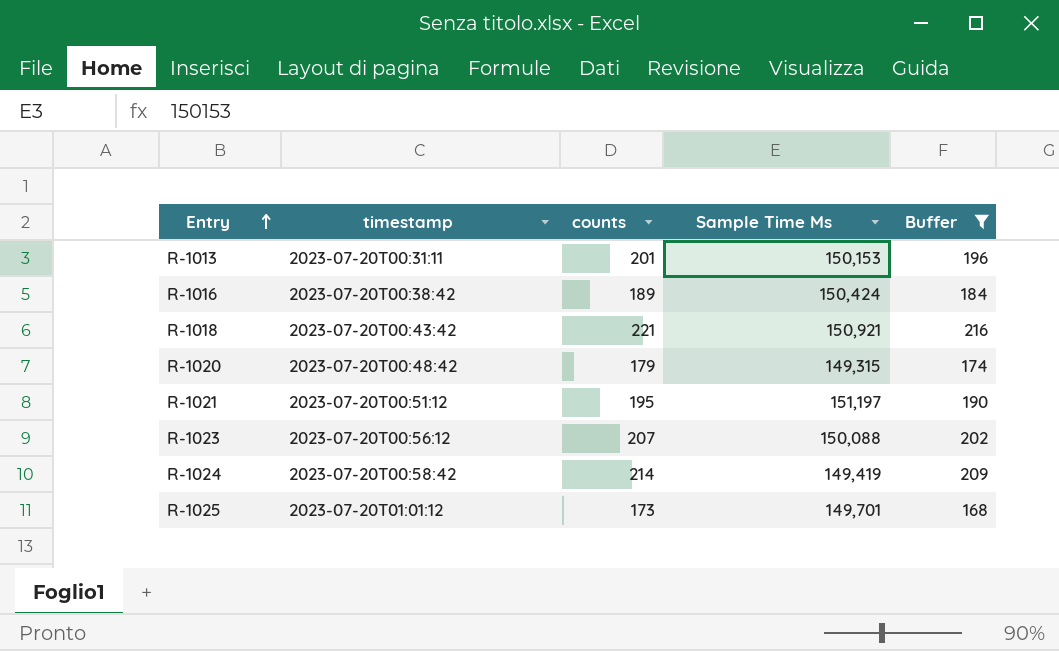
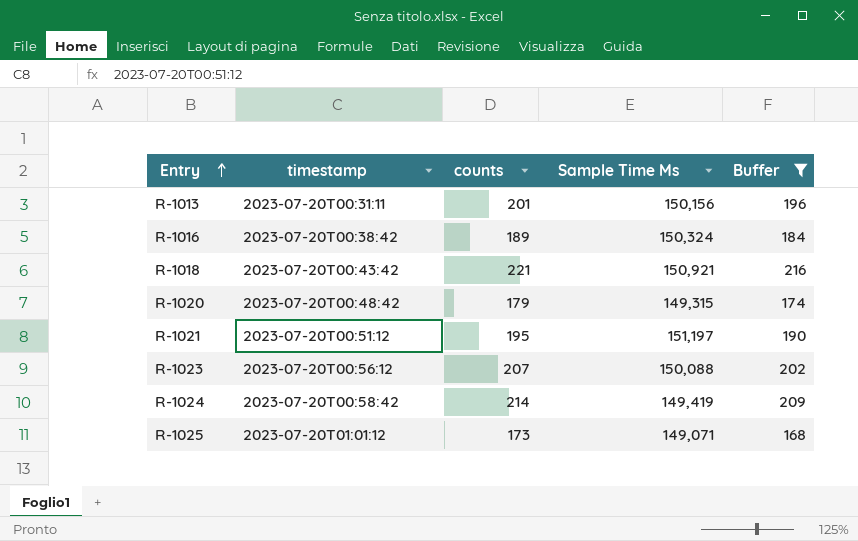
R-1013 | Sample Time Ms: 150,153 -> 150,156
R-1016 | Sample Time Ms: 150,424 -> 150,324
R-1025 | Sample Time Ms: 149,701 -> 149,071

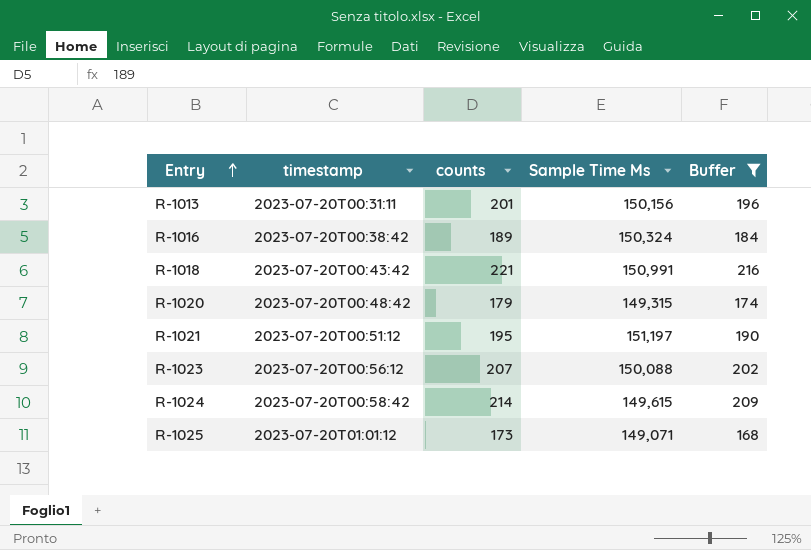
R-1018 | Sample Time Ms: 150,921 -> 150,991
R-1024 | Sample Time Ms: 149,419 -> 149,615

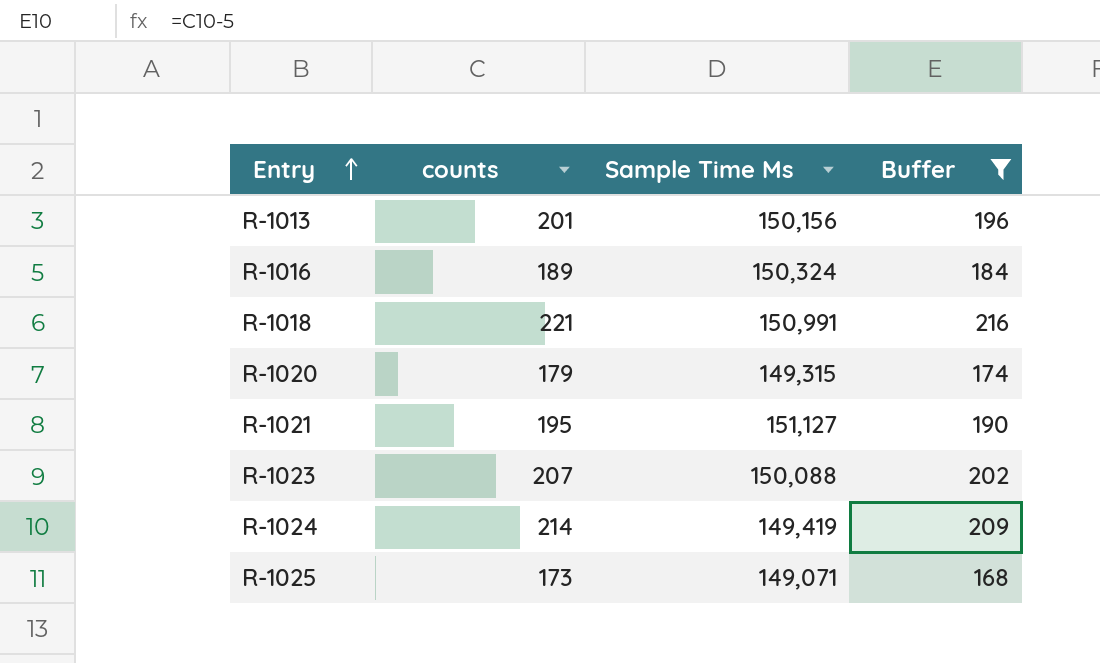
column timestamp | position: 2 -> none
R-1021 | Sample Time Ms: 151,197 -> 151,127
R-1024 | Sample Time Ms: 149,615 -> 149,419

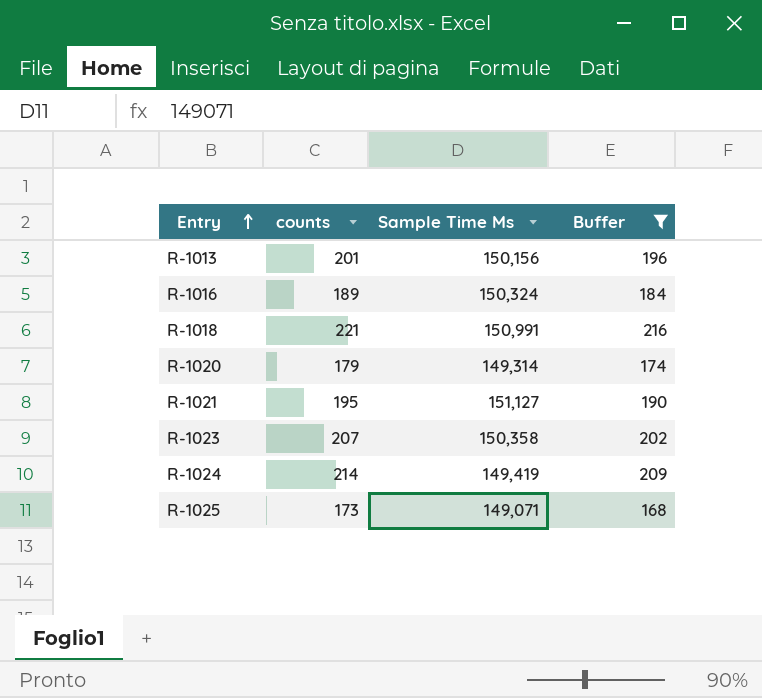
R-1020 | Sample Time Ms: 149,315 -> 149,314
R-1023 | Sample Time Ms: 150,088 -> 150,358

